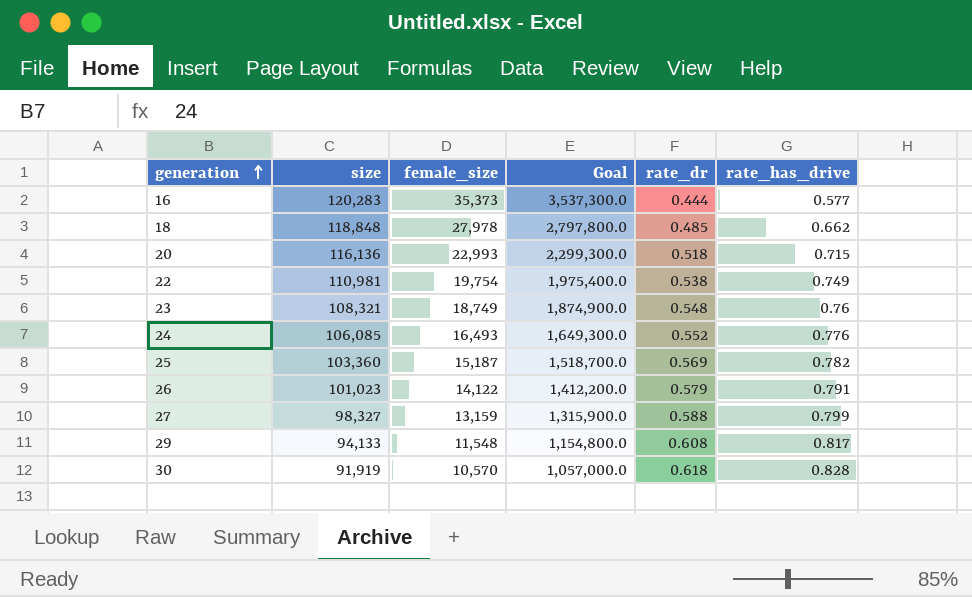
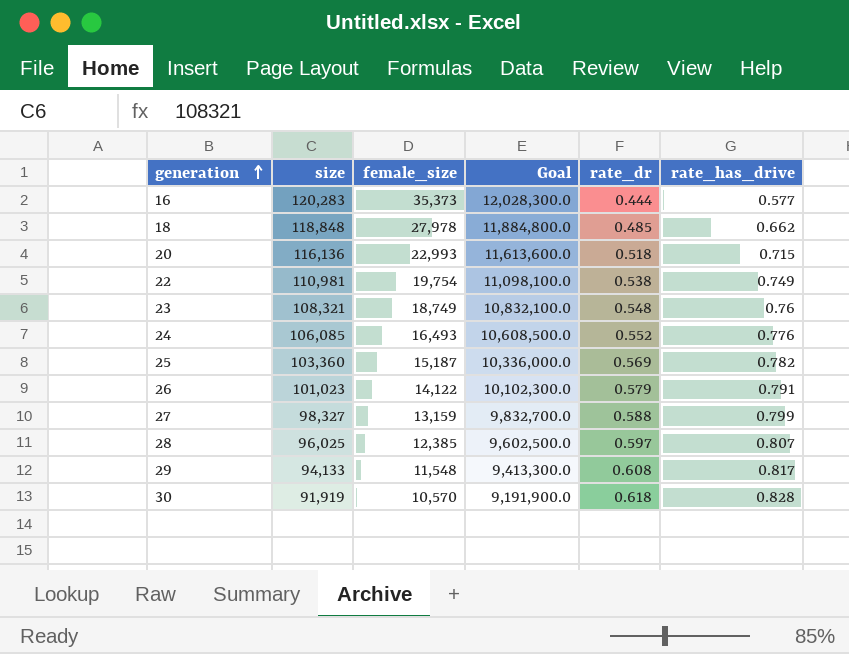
column Goal | formula: [female_size] * 100 -> [size] * 100
row 28: none -> 96,025 | 12,385 | 9,602,500.0 | 0.597 | 0.807

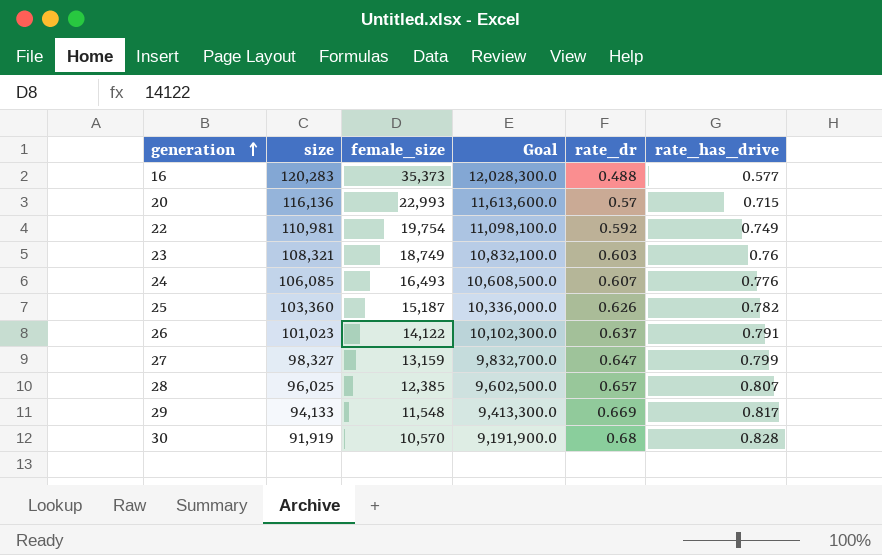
row 18: 118,848 | 27,978 | 11,884,800.0 | 0.485 | 0.662 -> none
16 | rate_dr: 0.444 -> 0.488
20 | rate_dr: 0.518 -> 0.57
22 | rate_dr: 0.538 -> 0.592
23 | rate_dr: 0.548 -> 0.603
24 | rate_dr: 0.552 -> 0.607
25 | rate_dr: 0.569 -> 0.626
26 | rate_dr: 0.579 -> 0.637
27 | rate_dr: 0.588 -> 0.647
28 | rate_dr: 0.597 -> 0.657
29 | rate_dr: 0.608 -> 0.669
30 | rate_dr: 0.618 -> 0.68

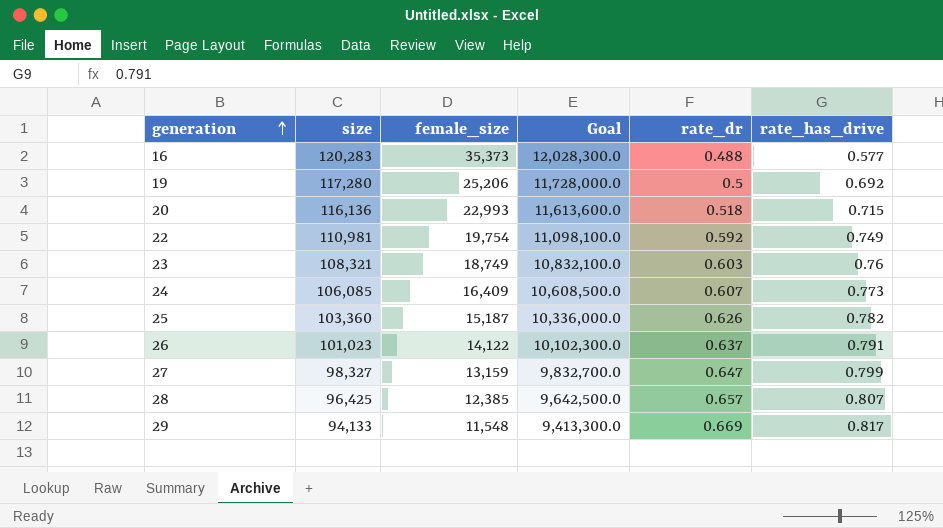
row 30: 91,919 | 10,570 | 9,191,900.0 | 0.68 | 0.828 -> none
row 19: none -> 117,280 | 25,206 | 11,728,000.0 | 0.5 | 0.692
20 | rate_dr: 0.57 -> 0.518
24 | female_size: 16,493 -> 16,409
24 | rate_has_drive: 0.776 -> 0.773
28 | size: 96,025 -> 96,425
28 | Goal: 9,602,500.0 -> 9,642,500.0

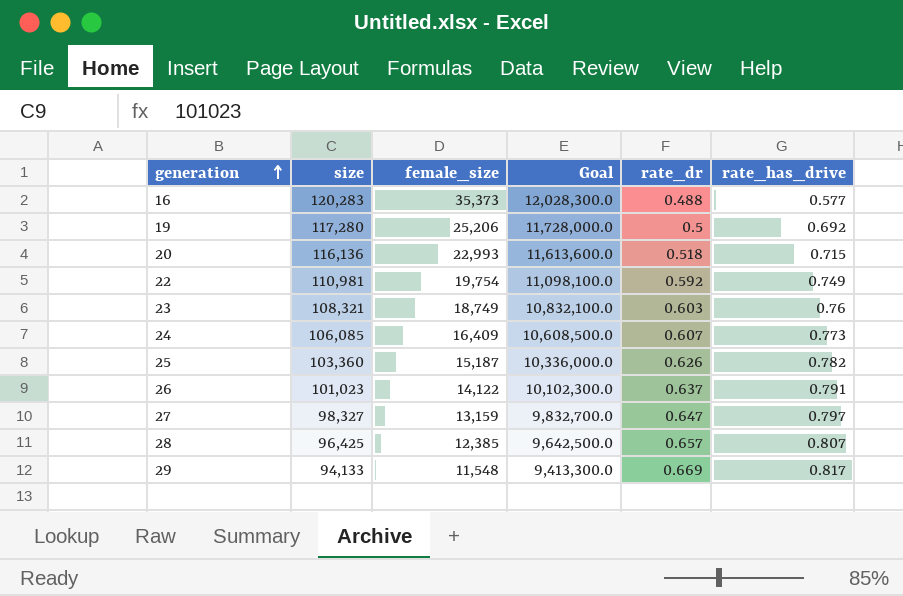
27 | rate_has_drive: 0.799 -> 0.797

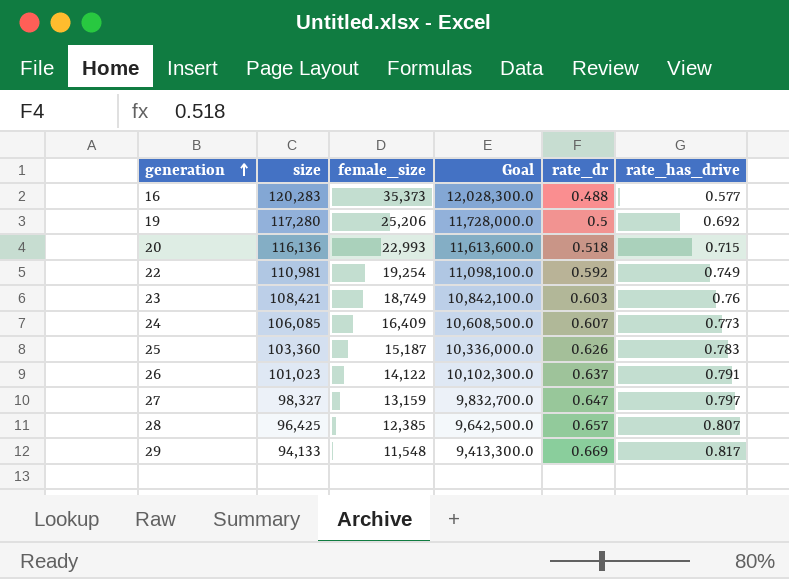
22 | female_size: 19,754 -> 19,254
23 | size: 108,321 -> 108,421
23 | Goal: 10,832,100.0 -> 10,842,100.0
25 | rate_has_drive: 0.782 -> 0.783

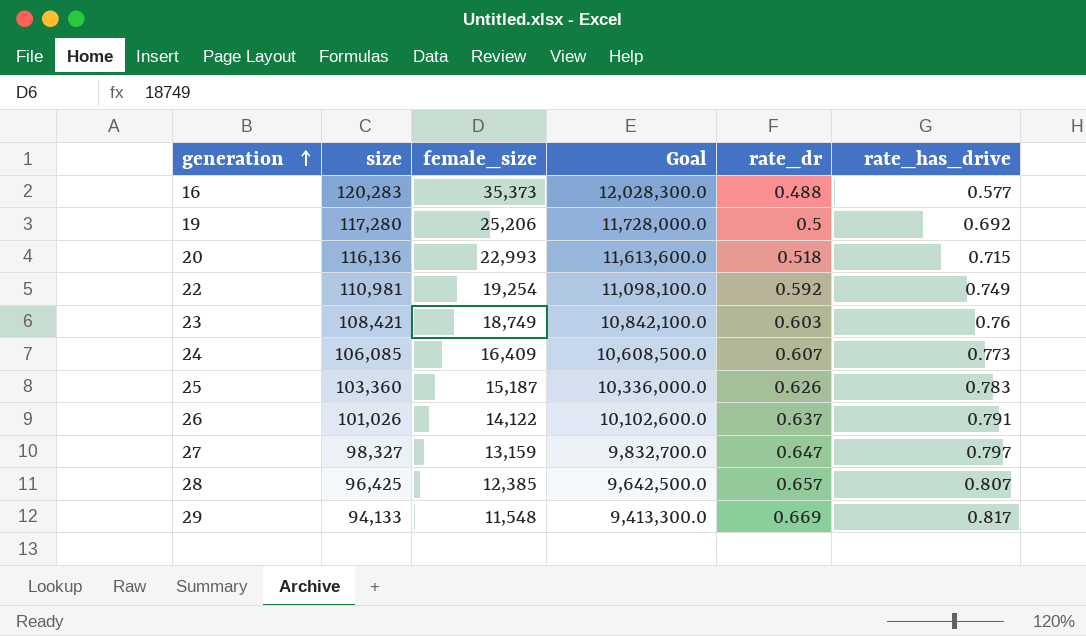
26 | size: 101,023 -> 101,026
26 | Goal: 10,102,300.0 -> 10,102,600.0

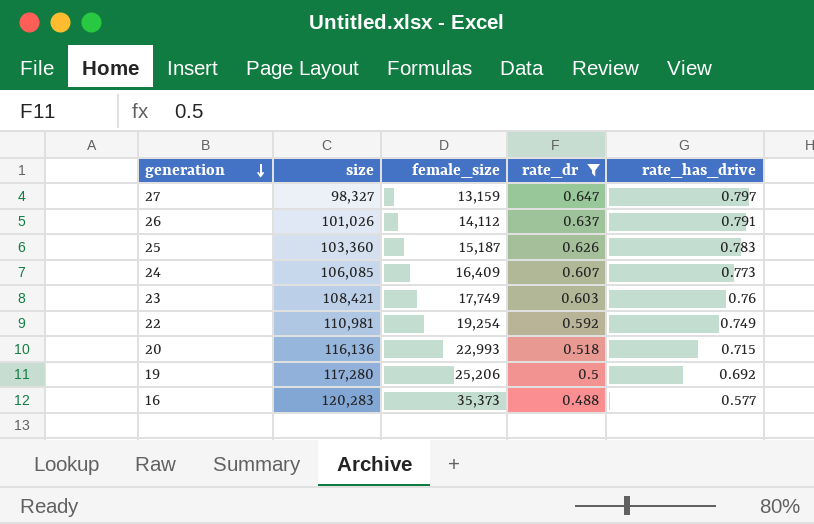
filter: none -> rate_dr <= 0.647
row order: generation ascending -> generation descending
column Goal | formula: [size] * 100 -> none
26 | female_size: 14,122 -> 14,112
23 | female_size: 18,749 -> 17,749

